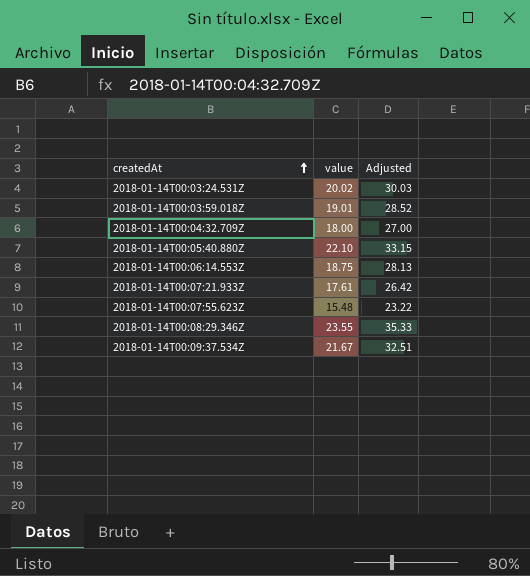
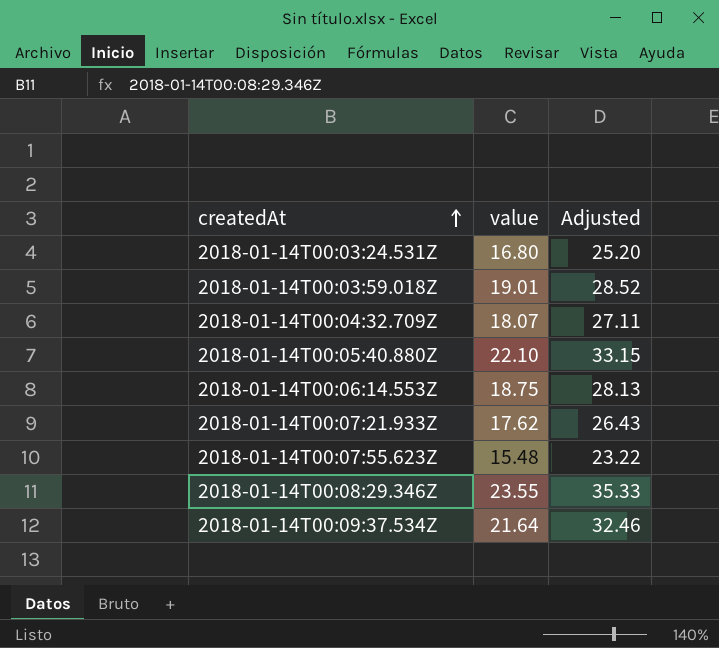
2018-01-14T00:03:24.531Z | value: 20.02 -> 16.80
2018-01-14T00:03:24.531Z | Adjusted: 30.03 -> 25.20
2018-01-14T00:04:32.709Z | value: 18.00 -> 18.07
2018-01-14T00:04:32.709Z | Adjusted: 27.00 -> 27.11
2018-01-14T00:07:21.933Z | value: 17.61 -> 17.62
2018-01-14T00:07:21.933Z | Adjusted: 26.42 -> 26.43
2018-01-14T00:09:37.534Z | value: 21.67 -> 21.64
2018-01-14T00:09:37.534Z | Adjusted: 32.51 -> 32.46

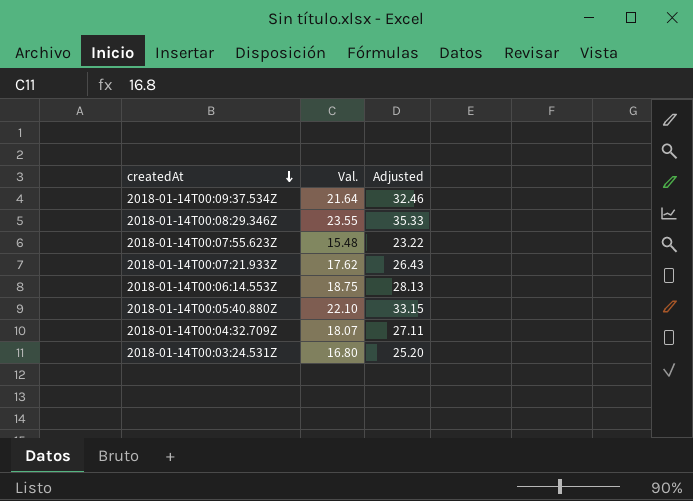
row order: createdAt ascending -> createdAt descending
column name: value -> Val.
row 2018-01-14T00:03:59.018Z: 19.01 | 28.52 -> none

